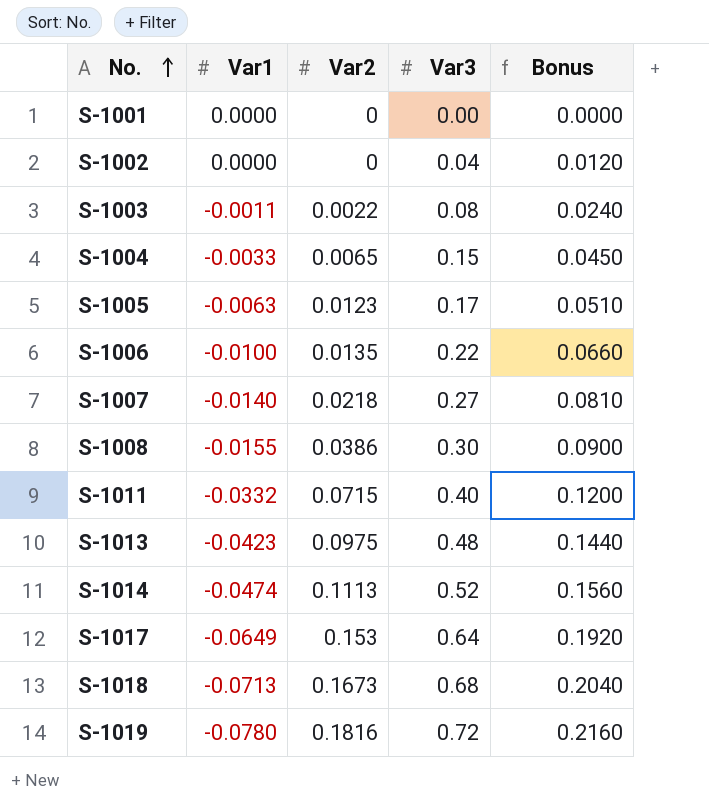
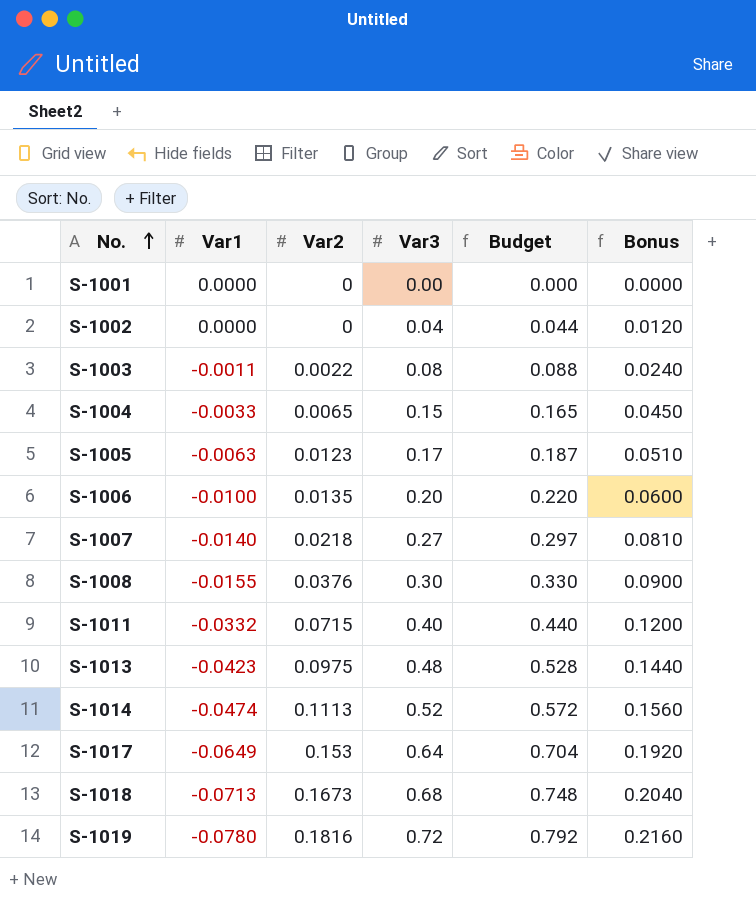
column Budget | formula: none -> [Var3] * 1.1
S-1006 | Var3: 0.22 -> 0.20
S-1006 | Bonus: 0.0660 -> 0.0600
S-1008 | Var2: 0.0386 -> 0.0376

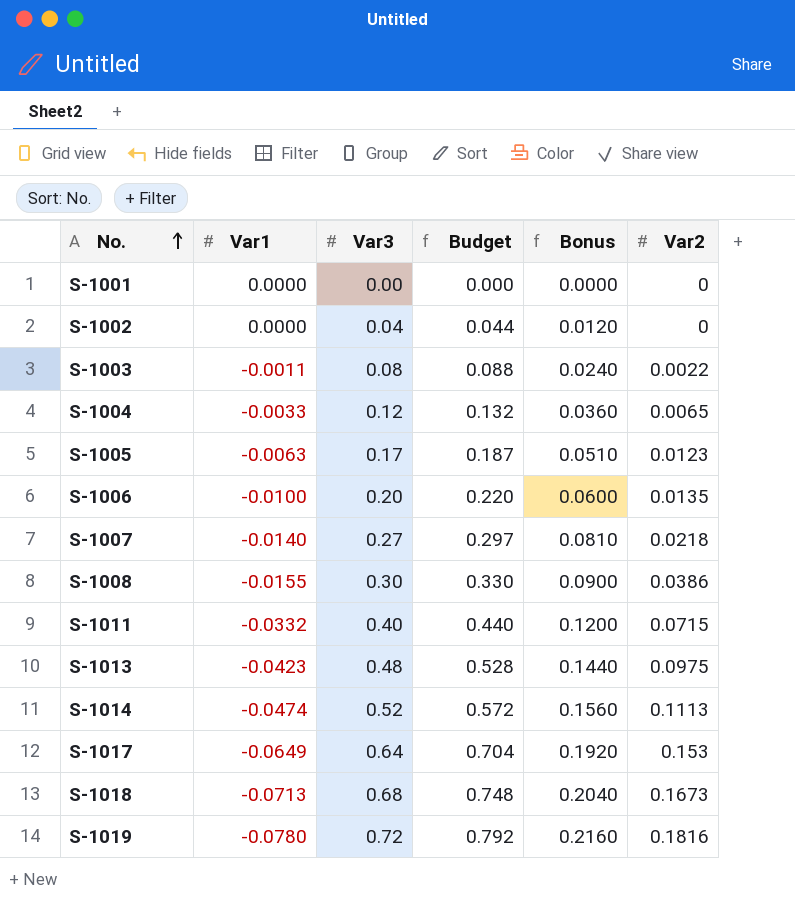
column Var2 | position: 3 -> 6
S-1004 | Var3: 0.15 -> 0.12
S-1004 | Budget: 0.165 -> 0.132
S-1004 | Bonus: 0.0450 -> 0.0360
S-1008 | Var2: 0.0376 -> 0.0386

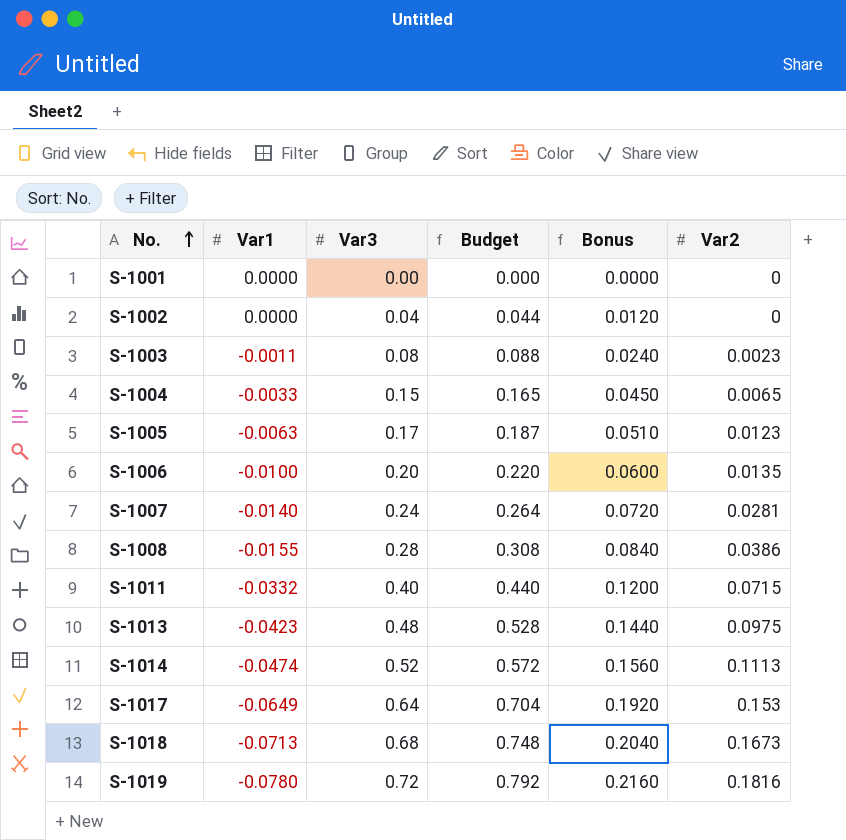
S-1003 | Var2: 0.0022 -> 0.0023
S-1004 | Var3: 0.12 -> 0.15
S-1004 | Budget: 0.132 -> 0.165
S-1004 | Bonus: 0.0360 -> 0.0450
S-1007 | Var3: 0.27 -> 0.24
S-1007 | Budget: 0.297 -> 0.264
S-1007 | Bonus: 0.0810 -> 0.0720
S-1007 | Var2: 0.0218 -> 0.0281
S-1008 | Var3: 0.30 -> 0.28
S-1008 | Budget: 0.330 -> 0.308
S-1008 | Bonus: 0.0900 -> 0.0840

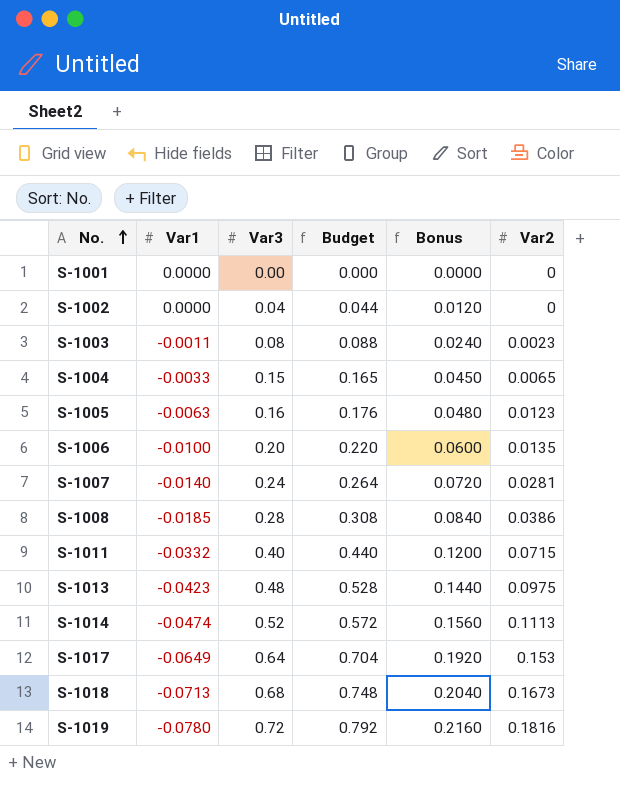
S-1005 | Var3: 0.17 -> 0.16
S-1005 | Budget: 0.187 -> 0.176
S-1005 | Bonus: 0.0510 -> 0.0480
S-1008 | Var1: -0.0155 -> -0.0185

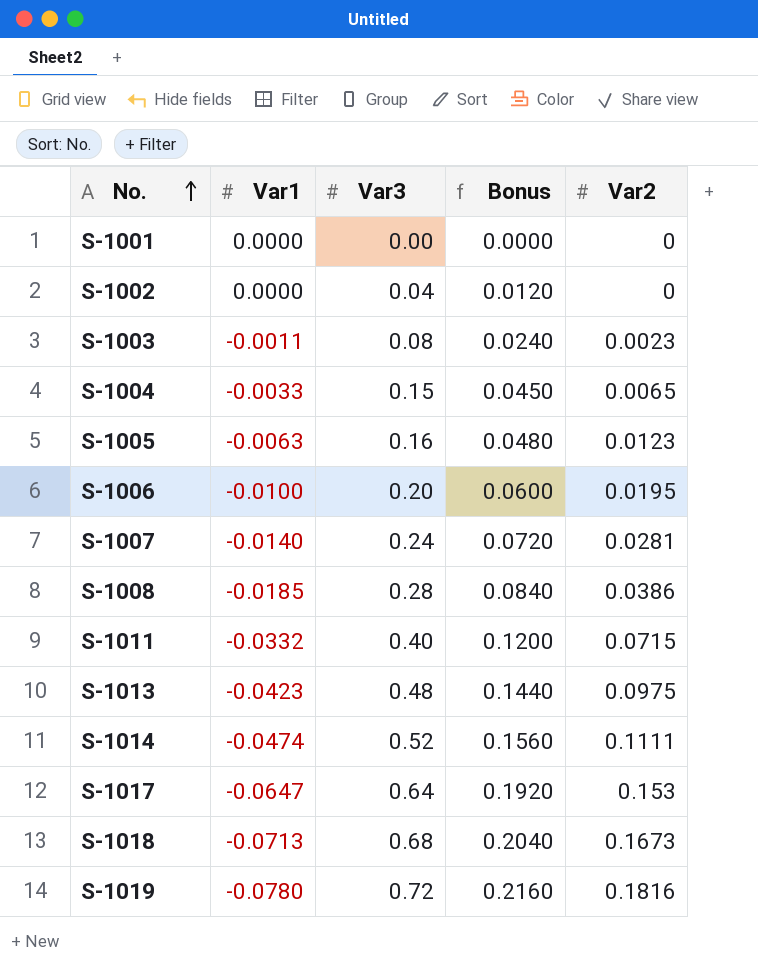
column Budget | formula: [Var3] * 1.1 -> none
S-1006 | Var2: 0.0135 -> 0.0195
S-1014 | Var2: 0.1113 -> 0.1111
S-1017 | Var1: -0.0649 -> -0.0647

